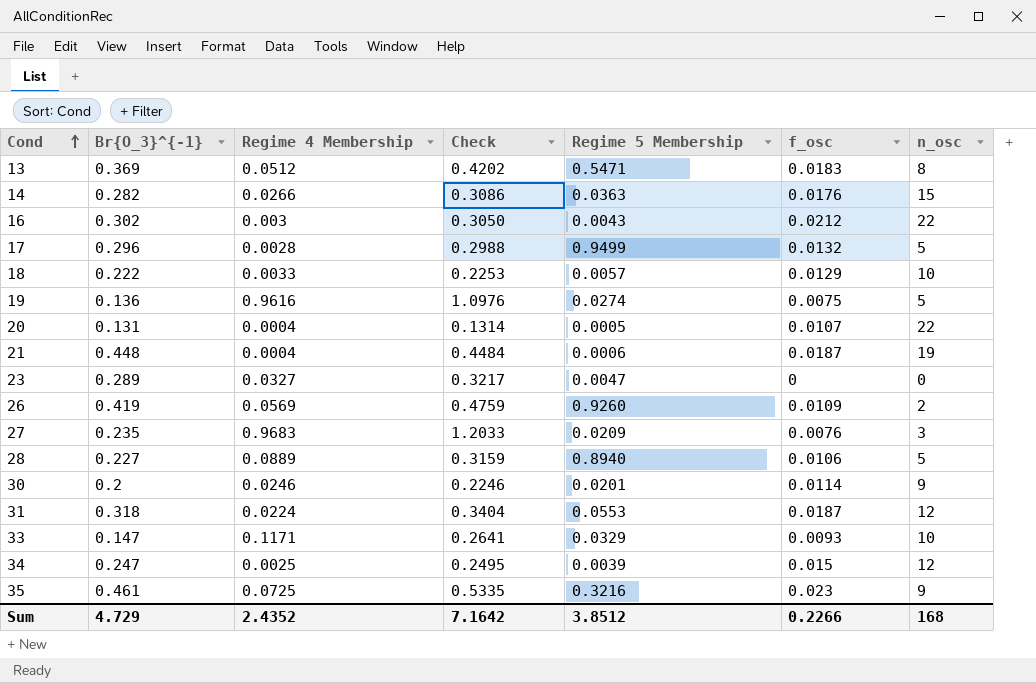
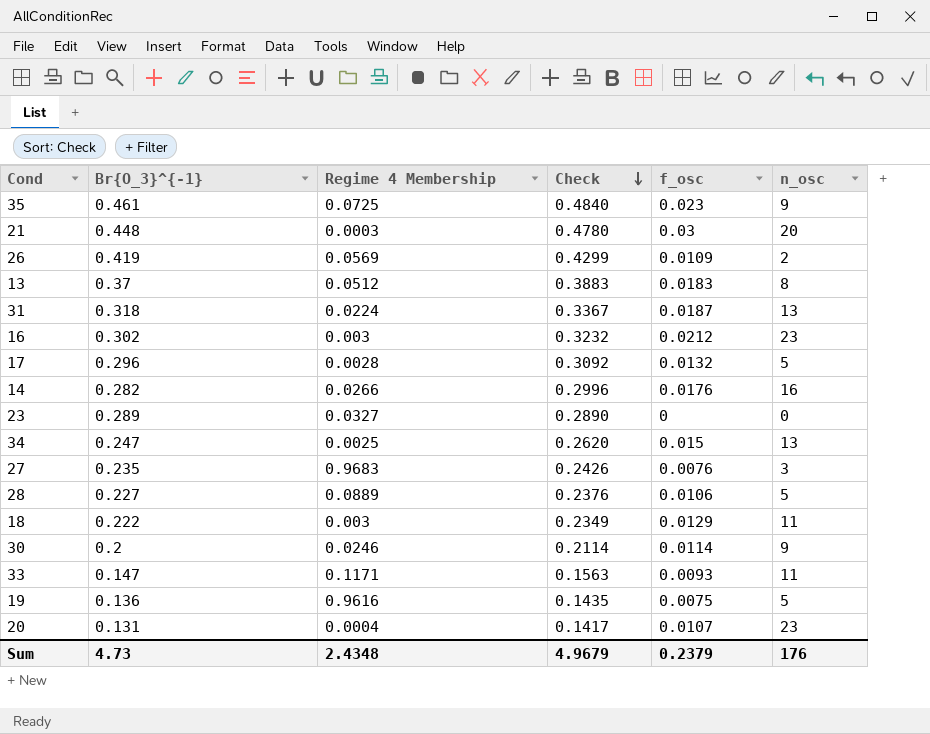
row order: Cond ascending -> Check descending
column Regime 5 Membership | position: 5 -> none
column Check | formula: [Br{O_3}^{-1}] + [Regime 4 Membership] -> [Br{O_3}^{-1}] + [f_osc]
21 | Regime 4 Membership: 0.0004 -> 0.0003
21 | f_osc: 0.0187 -> 0.03
21 | n_osc: 19 -> 20
13 | Br{O_3}^{-1}: 0.369 -> 0.37
31 | n_osc: 12 -> 13
16 | n_osc: 22 -> 23
14 | n_osc: 15 -> 16
34 | n_osc: 12 -> 13
18 | Regime 4 Membership: 0.0033 -> 0.003
18 | n_osc: 10 -> 11
33 | n_osc: 10 -> 11
20 | n_osc: 22 -> 23
Sum | Br{O_3}^{-1}: 4.729 -> 4.73
Sum | Regime 4 Membership: 2.4352 -> 2.4348
Sum | Check: 7.1642 -> 4.9679
Sum | f_osc: 0.2266 -> 0.2379
Sum | n_osc: 168 -> 176

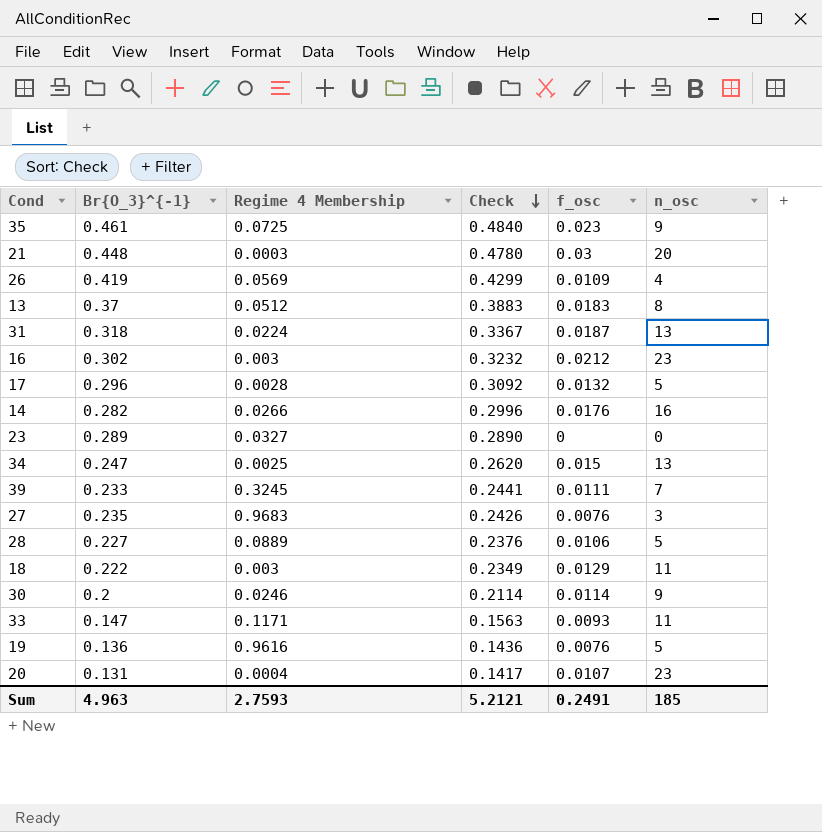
26 | n_osc: 2 -> 4
row 39: none -> 0.233 | 0.3245 | 0.2441 | 0.0111 | 7
19 | Check: 0.1435 -> 0.1436
19 | f_osc: 0.0075 -> 0.0076
Sum | Br{O_3}^{-1}: 4.73 -> 4.963
Sum | Regime 4 Membership: 2.4348 -> 2.7593
Sum | Check: 4.9679 -> 5.2121
Sum | f_osc: 0.2379 -> 0.2491
Sum | n_osc: 176 -> 185

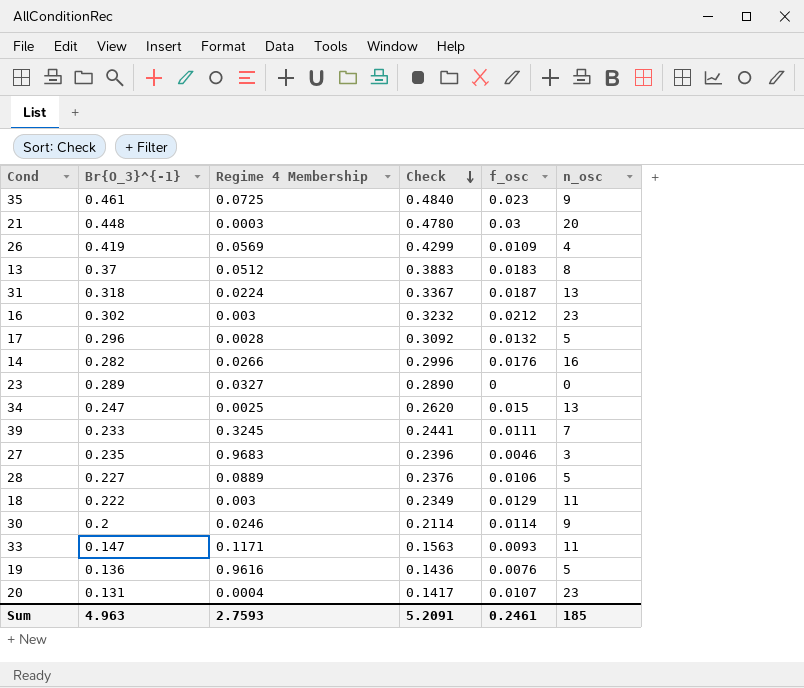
27 | Check: 0.2426 -> 0.2396
27 | f_osc: 0.0076 -> 0.0046
Sum | Check: 5.2121 -> 5.2091
Sum | f_osc: 0.2491 -> 0.2461

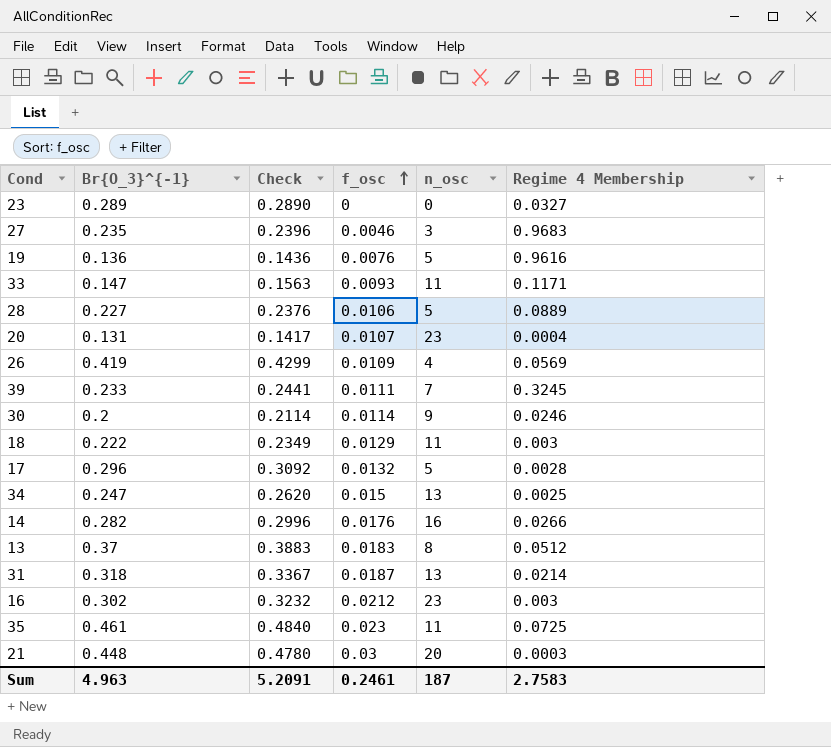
row order: Check descending -> f_osc ascending
column Regime 4 Membership | position: 3 -> 6
31 | Regime 4 Membership: 0.0224 -> 0.0214
35 | n_osc: 9 -> 11
Sum | n_osc: 185 -> 187
Sum | Regime 4 Membership: 2.7593 -> 2.7583

